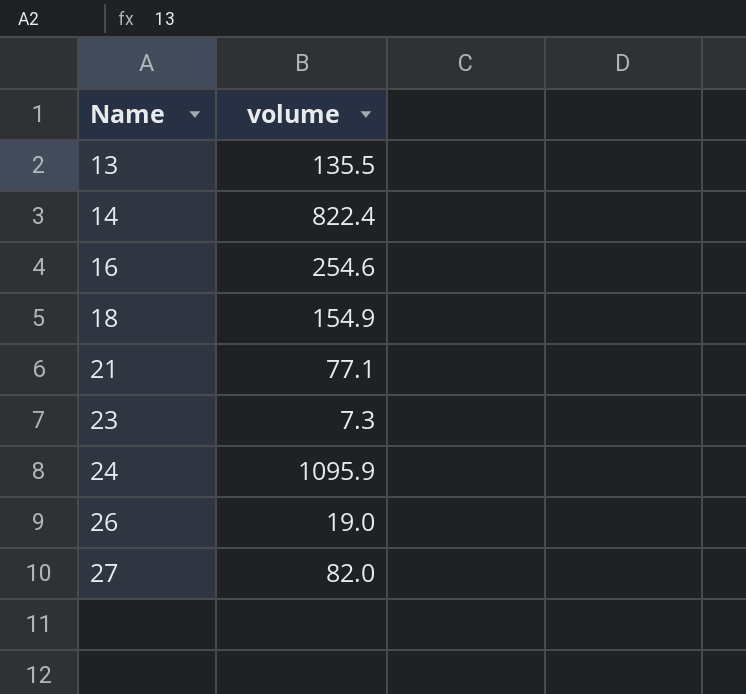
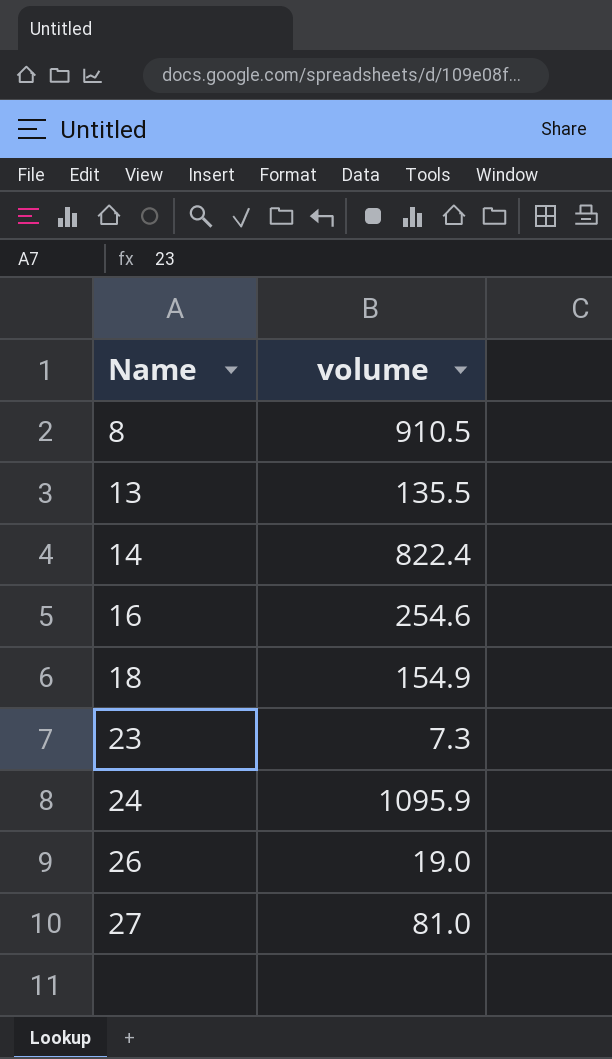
row 21: 77.1 -> none
row 8: none -> 910.5
27 | volume: 82.0 -> 81.0

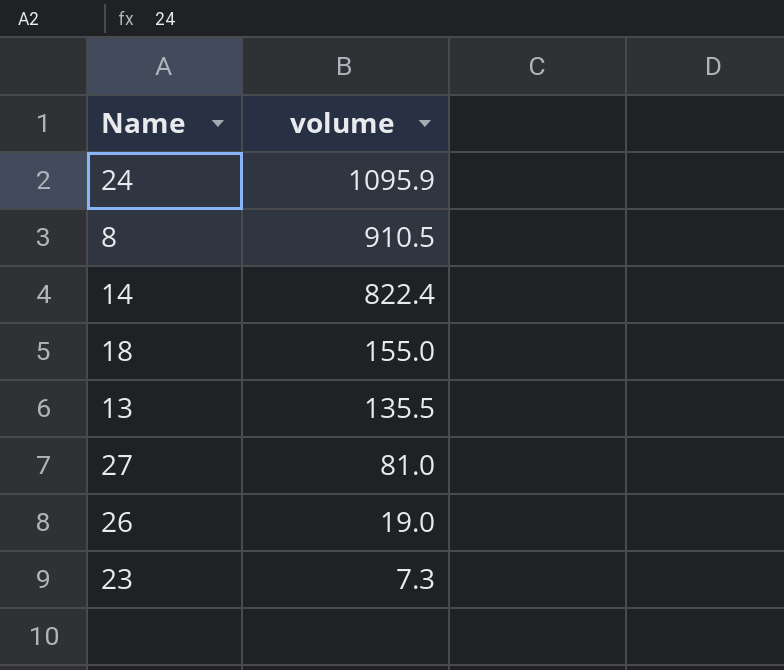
row order: Name ascending -> volume descending
row 16: 254.6 -> none
18 | volume: 154.9 -> 155.0

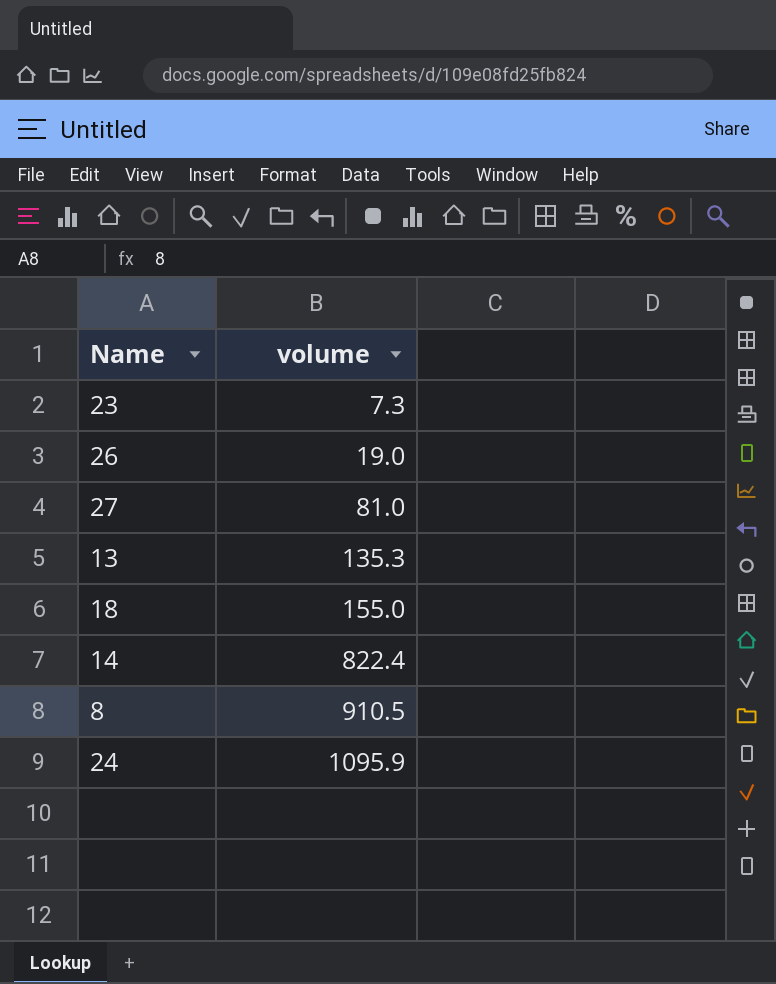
row order: volume descending -> volume ascending
13 | volume: 135.5 -> 135.3

